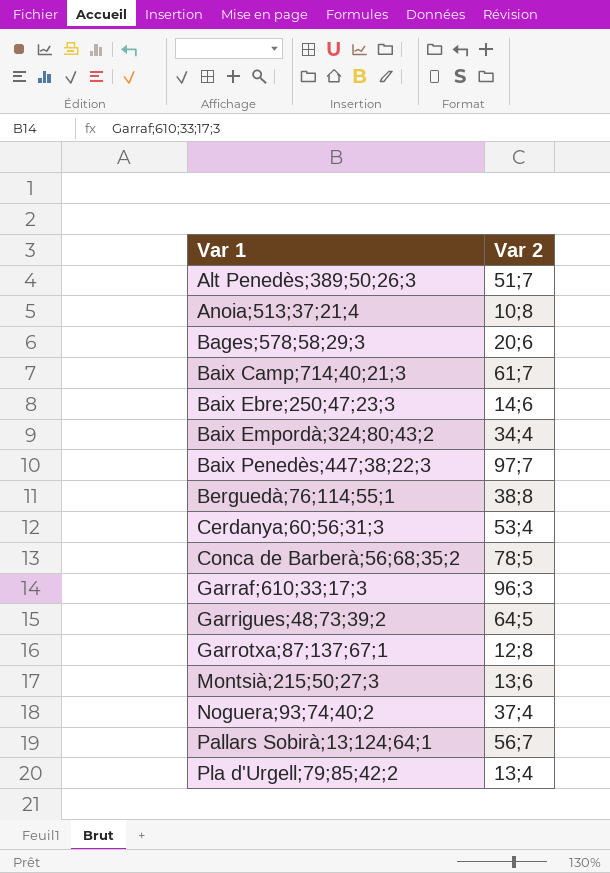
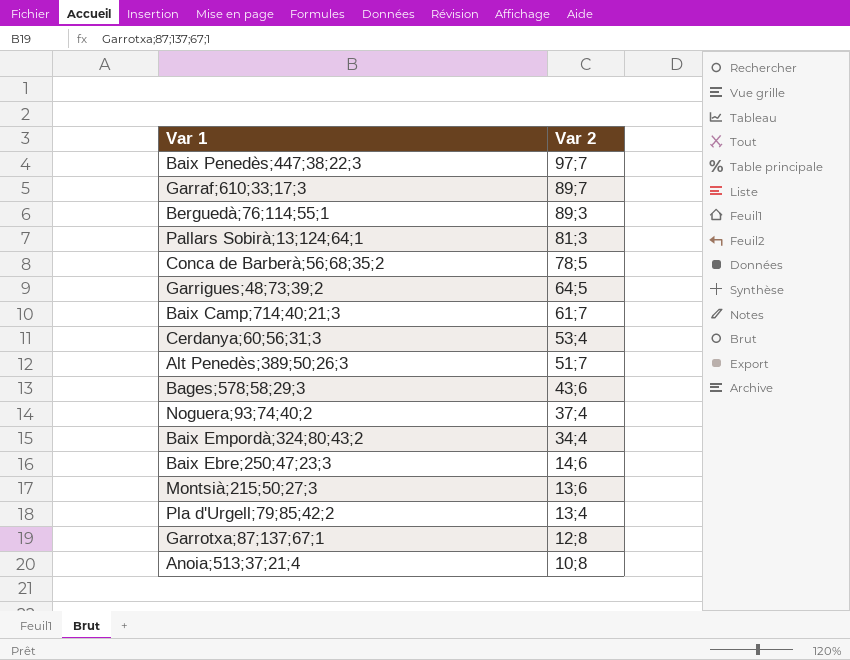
row order: Var 1 ascending -> Var 2 descending
Garraf;610;33;17;3 | Var 2: 96;3 -> 89;7
Berguedà;76;114;55;1 | Var 2: 38;8 -> 89;3
Pallars Sobirà;13;124;64;1 | Var 2: 56;7 -> 81;3
Bages;578;58;29;3 | Var 2: 20;6 -> 43;6

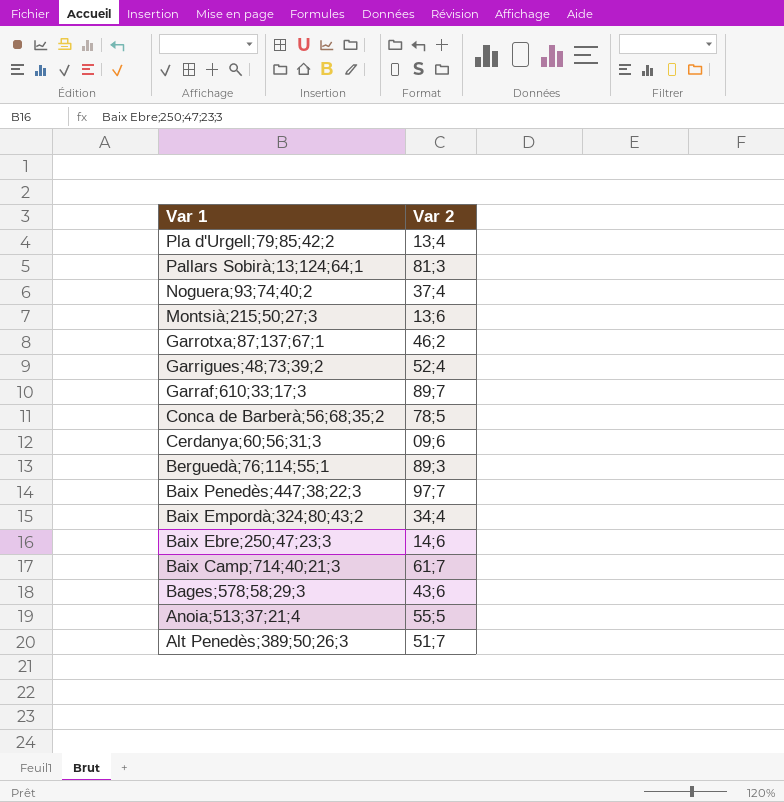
row order: Var 2 descending -> Var 1 descending
Garrotxa;87;137;67;1 | Var 2: 12;8 -> 46;2
Garrigues;48;73;39;2 | Var 2: 64;5 -> 52;4
Cerdanya;60;56;31;3 | Var 2: 53;4 -> 09;6
Anoia;513;37;21;4 | Var 2: 10;8 -> 55;5

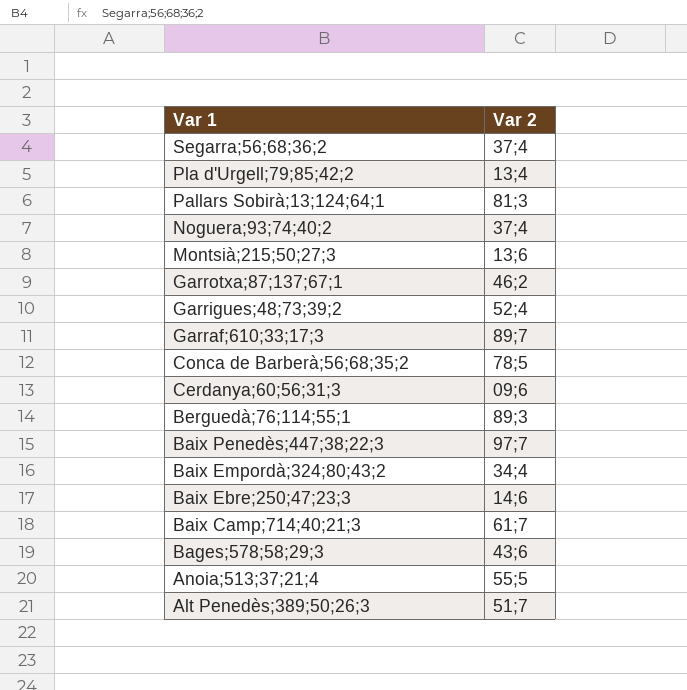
row Segarra;56;68;36;2: none -> 37;4

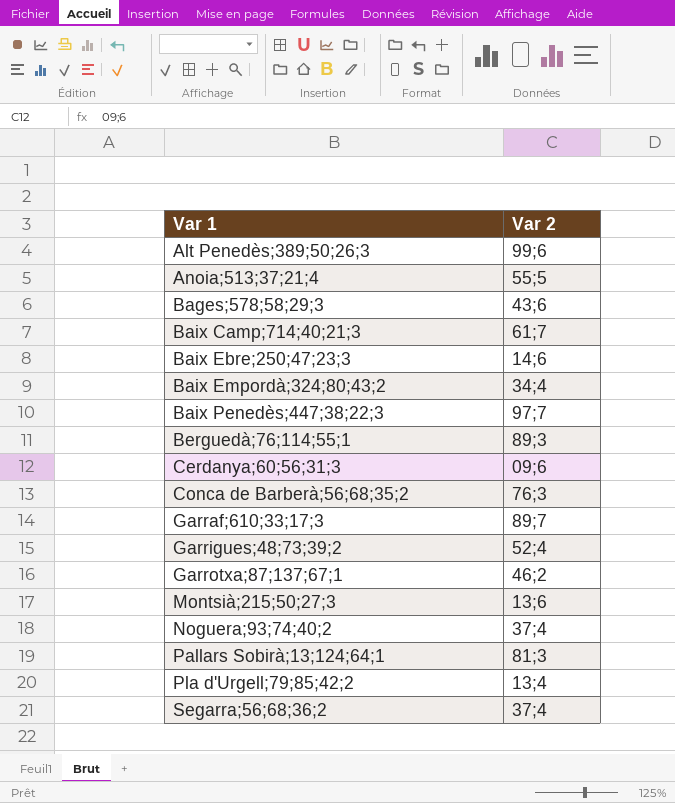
row order: Var 1 descending -> Var 1 ascending
Alt Penedès;389;50;26;3 | Var 2: 51;7 -> 99;6
Conca de Barberà;56;68;35;2 | Var 2: 78;5 -> 76;3

